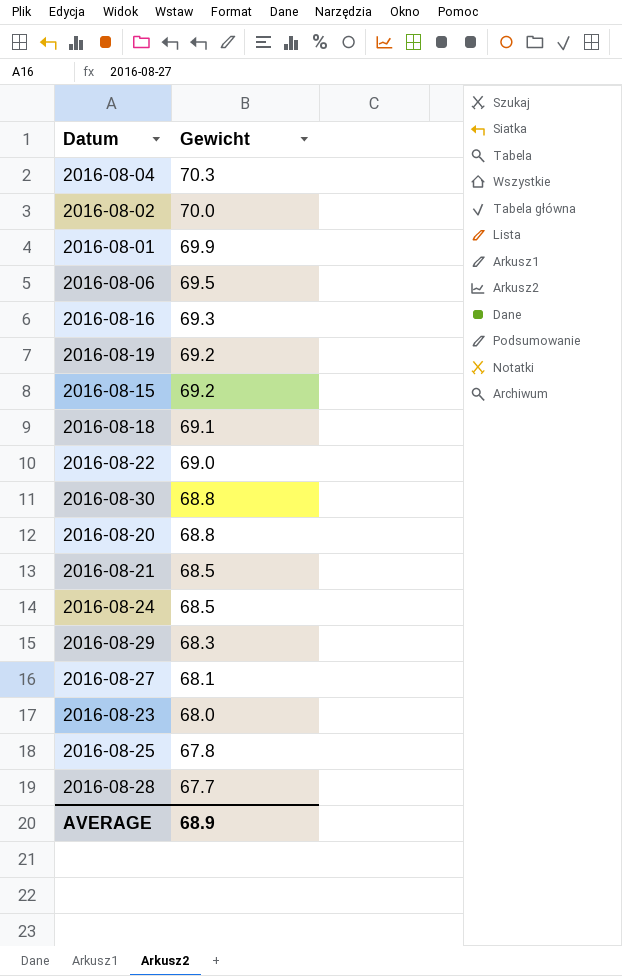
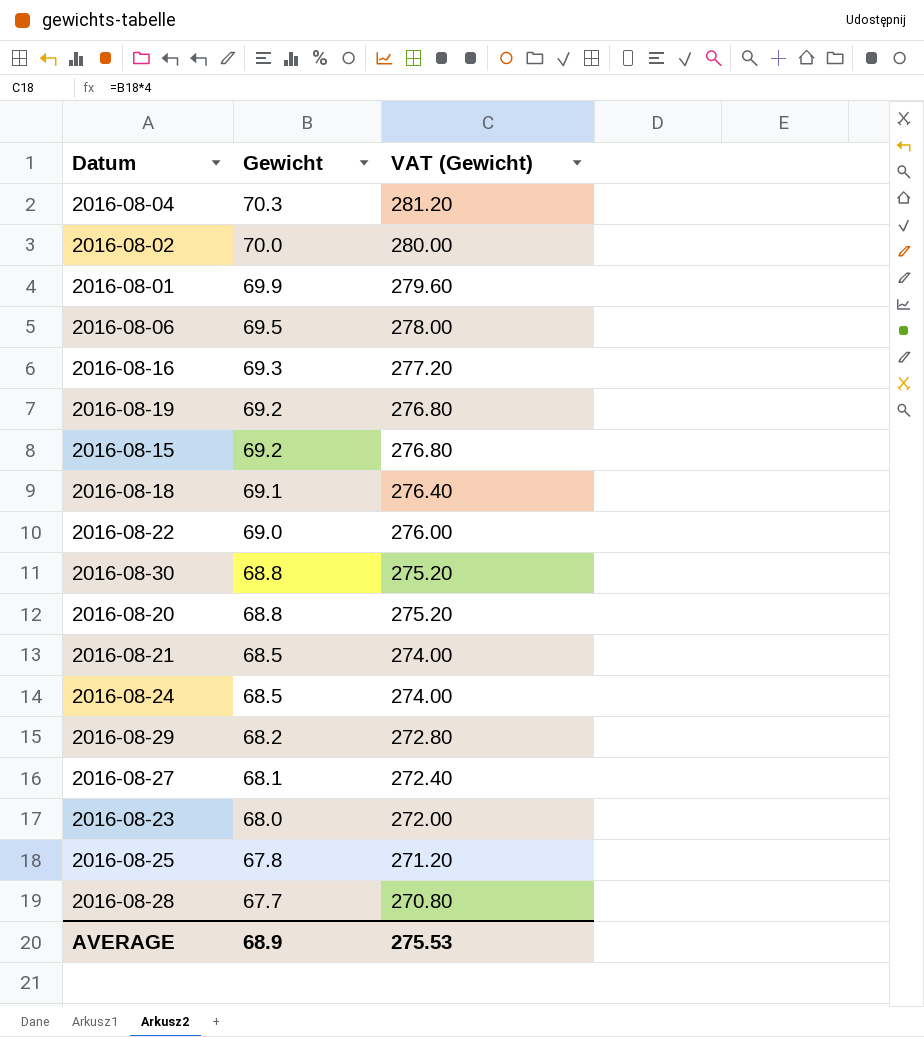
column VAT (Gewicht) | formula: none -> [Gewicht] * 4
2016-08-29 | Gewicht: 68.3 -> 68.2

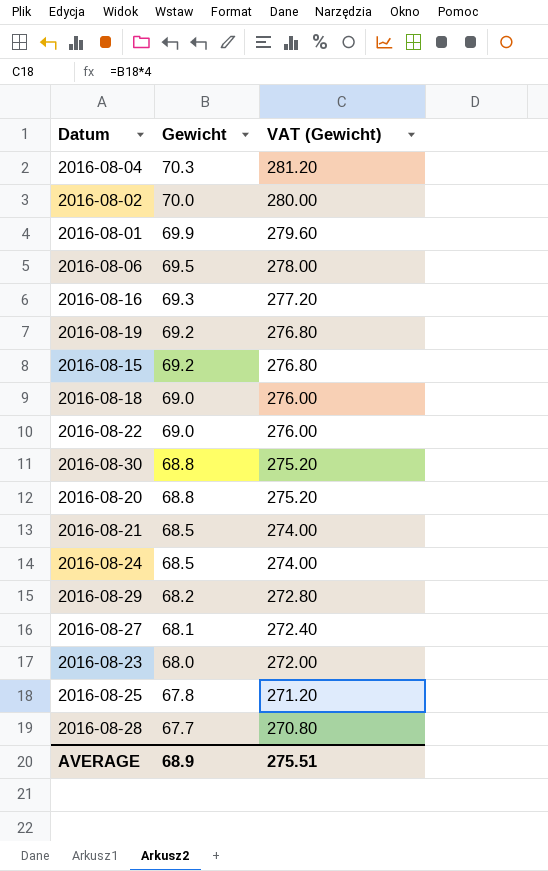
2016-08-18 | Gewicht: 69.1 -> 69.0
2016-08-18 | VAT (Gewicht): 276.40 -> 276.00
AVERAGE | VAT (Gewicht): 275.53 -> 275.51

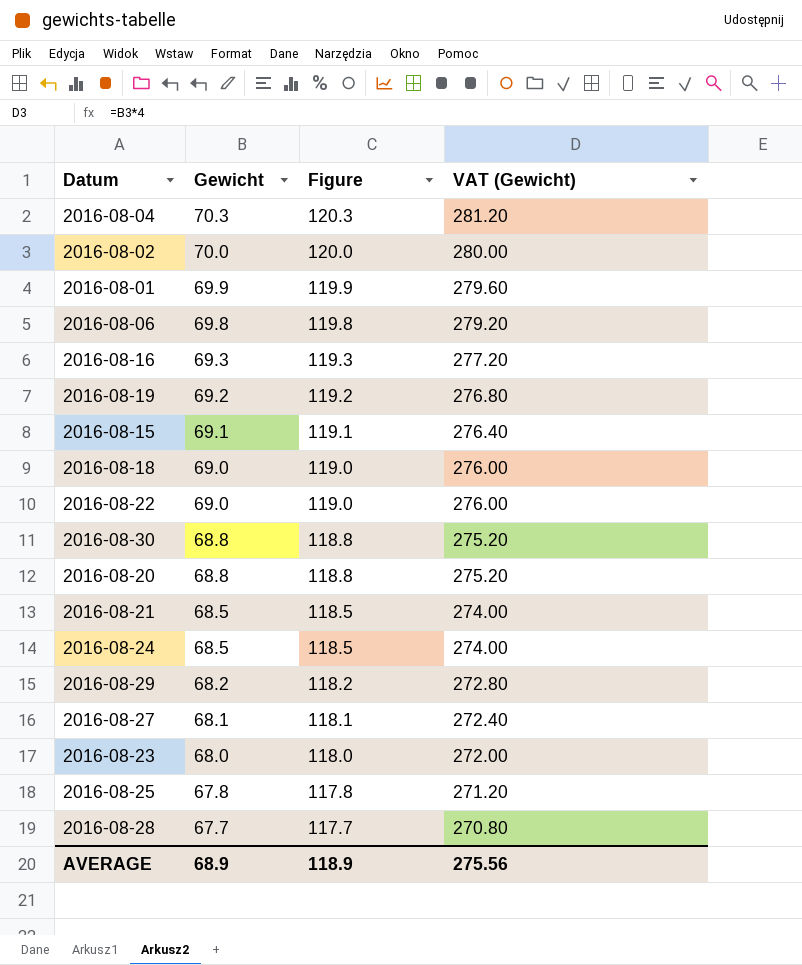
column Figure | formula: none -> [Gewicht] + 50
2016-08-06 | Gewicht: 69.5 -> 69.8
2016-08-06 | VAT (Gewicht): 278.00 -> 279.20
2016-08-15 | Gewicht: 69.2 -> 69.1
2016-08-15 | VAT (Gewicht): 276.80 -> 276.40
AVERAGE | VAT (Gewicht): 275.51 -> 275.56

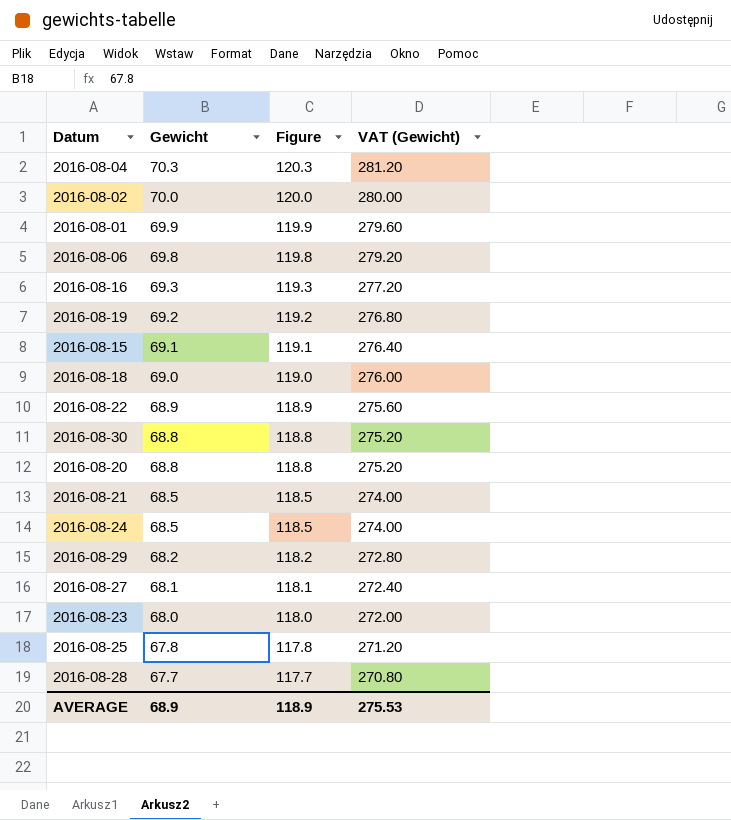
2016-08-22 | Gewicht: 69.0 -> 68.9
2016-08-22 | Figure: 119.0 -> 118.9
2016-08-22 | VAT (Gewicht): 276.00 -> 275.60
AVERAGE | VAT (Gewicht): 275.56 -> 275.53

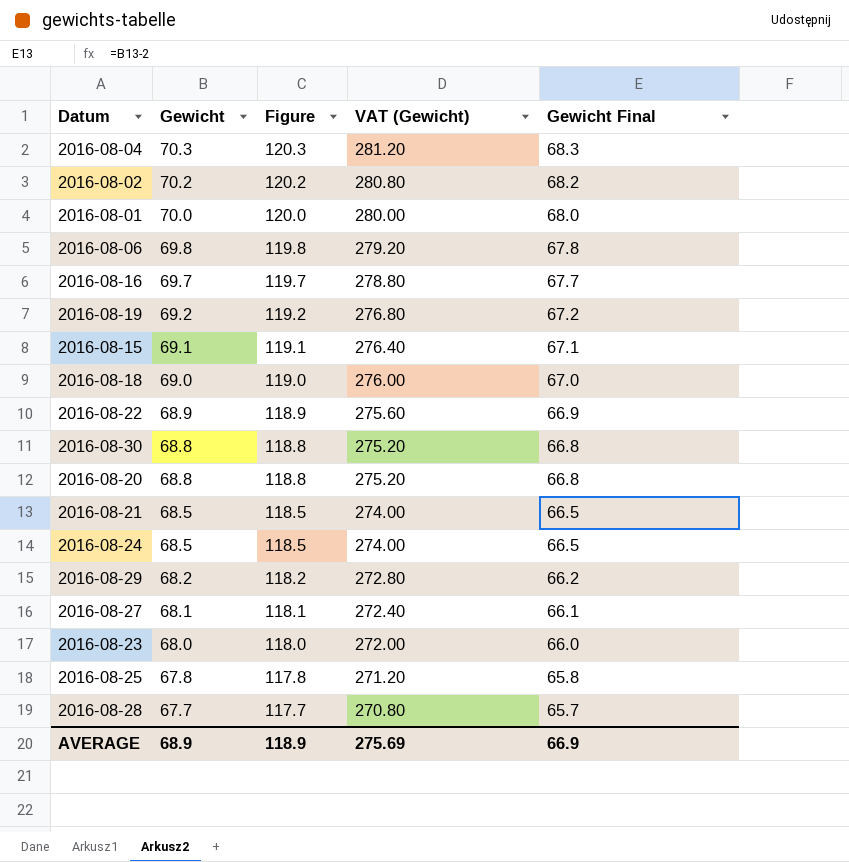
column Gewicht Final | formula: none -> [Gewicht] - 2
2016-08-02 | Gewicht: 70.0 -> 70.2
2016-08-02 | Figure: 120.0 -> 120.2
2016-08-02 | VAT (Gewicht): 280.00 -> 280.80
2016-08-01 | Gewicht: 69.9 -> 70.0
2016-08-01 | Figure: 119.9 -> 120.0
2016-08-01 | VAT (Gewicht): 279.60 -> 280.00
2016-08-16 | Gewicht: 69.3 -> 69.7
2016-08-16 | Figure: 119.3 -> 119.7
2016-08-16 | VAT (Gewicht): 277.20 -> 278.80
AVERAGE | VAT (Gewicht): 275.53 -> 275.69

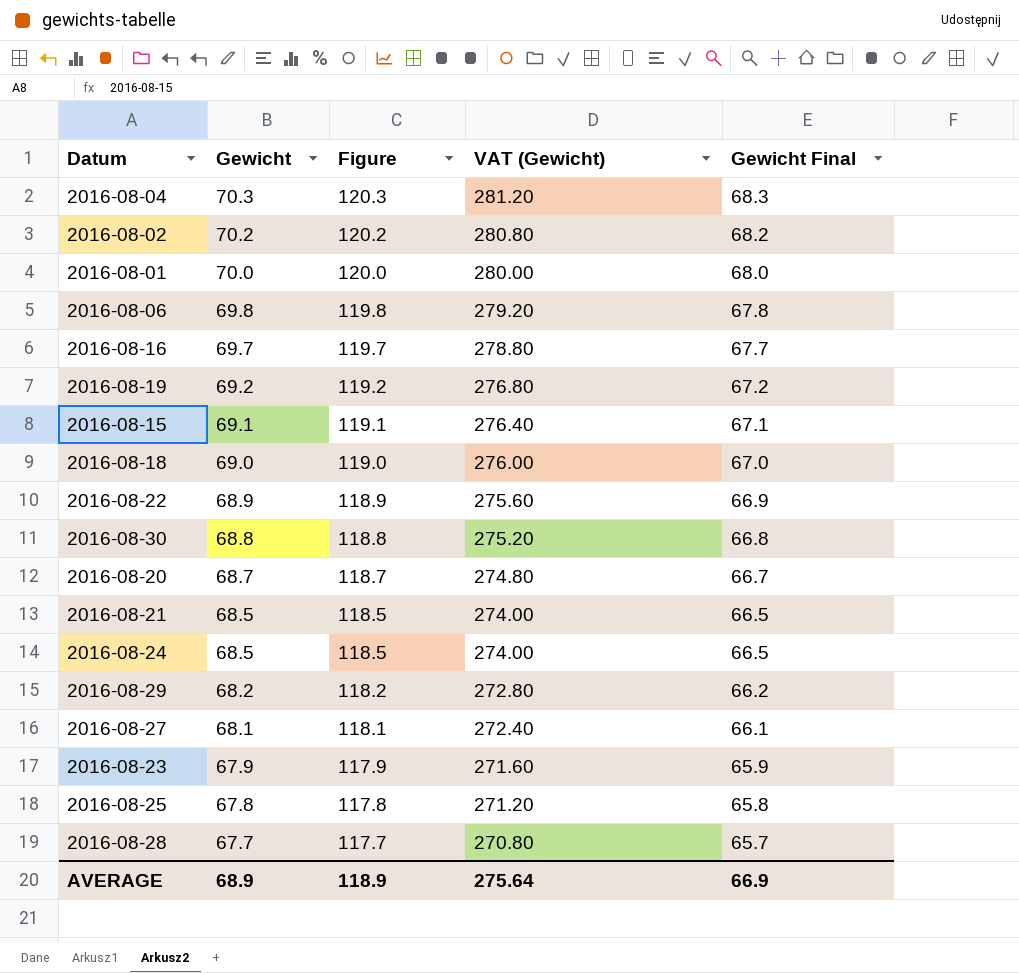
2016-08-20 | Gewicht: 68.8 -> 68.7
2016-08-20 | Figure: 118.8 -> 118.7
2016-08-20 | VAT (Gewicht): 275.20 -> 274.80
2016-08-20 | Gewicht Final: 66.8 -> 66.7
2016-08-23 | Gewicht: 68.0 -> 67.9
2016-08-23 | Figure: 118.0 -> 117.9
2016-08-23 | VAT (Gewicht): 272.00 -> 271.60
2016-08-23 | Gewicht Final: 66.0 -> 65.9
AVERAGE | VAT (Gewicht): 275.69 -> 275.64

